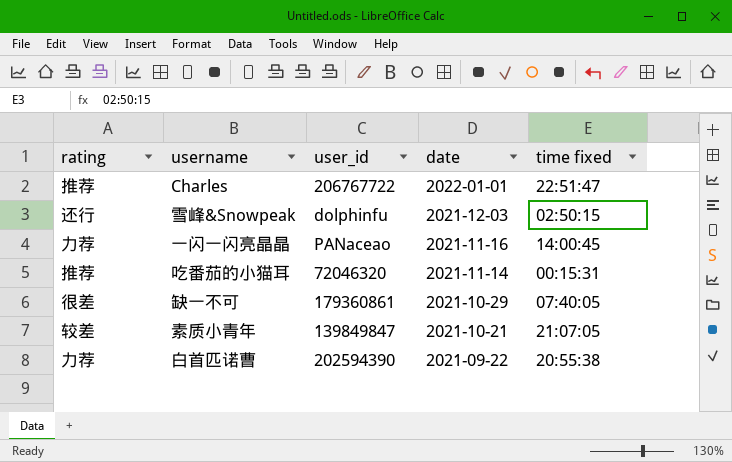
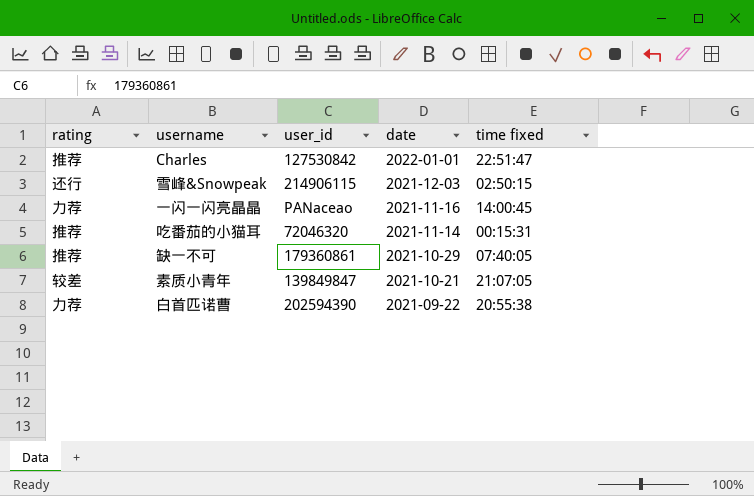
Charles | user_id: 206767722 -> 127530842
雪峰&Snowpeak | user_id: dolphinfu -> 214906115
缺一不可 | rating: 很差 -> 推荐

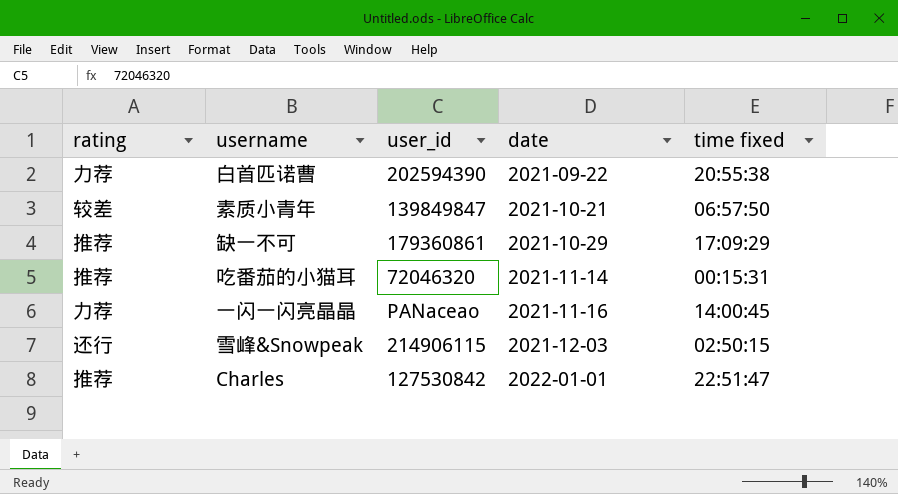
row order: date descending -> date ascending
素质小青年 | time fixed: 21:07:05 -> 06:57:50
缺一不可 | time fixed: 07:40:05 -> 17:09:29

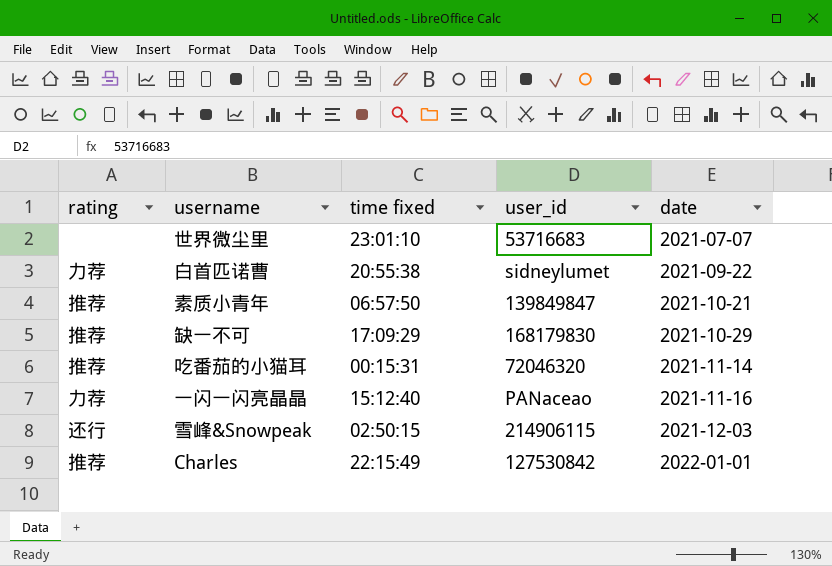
column time fixed | position: 5 -> 3
row 世界微尘里: none -> none | 23:01:10 | 53716683 | 2021-07-07
白首匹诺曹 | user_id: 202594390 -> sidneylumet
素质小青年 | rating: 较差 -> 推荐
缺一不可 | user_id: 179360861 -> 168179830
一闪一闪亮晶晶 | time fixed: 14:00:45 -> 15:12:40
Charles | time fixed: 22:51:47 -> 22:15:49

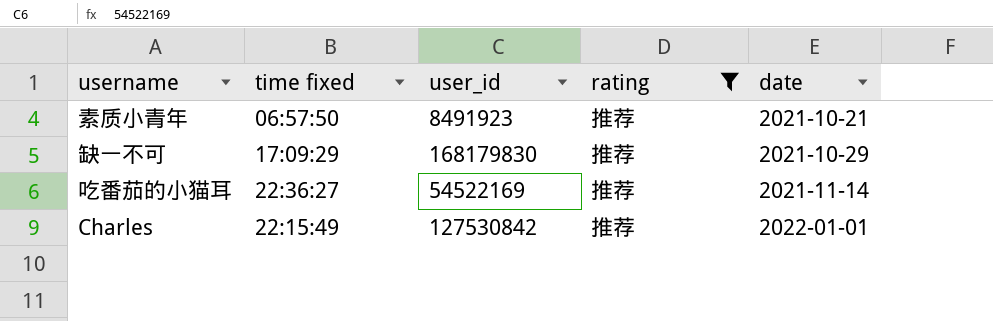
filter: none -> rating = 推荐
column rating | position: 1 -> 4
素质小青年 | user_id: 139849847 -> 8491923
吃番茄的小猫耳 | time fixed: 00:15:31 -> 22:36:27
吃番茄的小猫耳 | user_id: 72046320 -> 54522169

